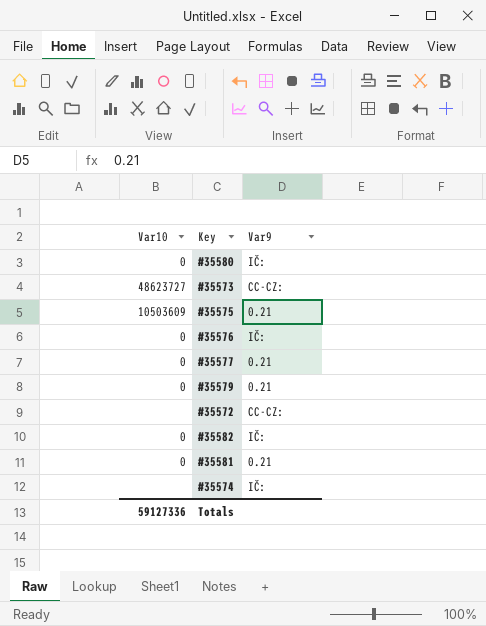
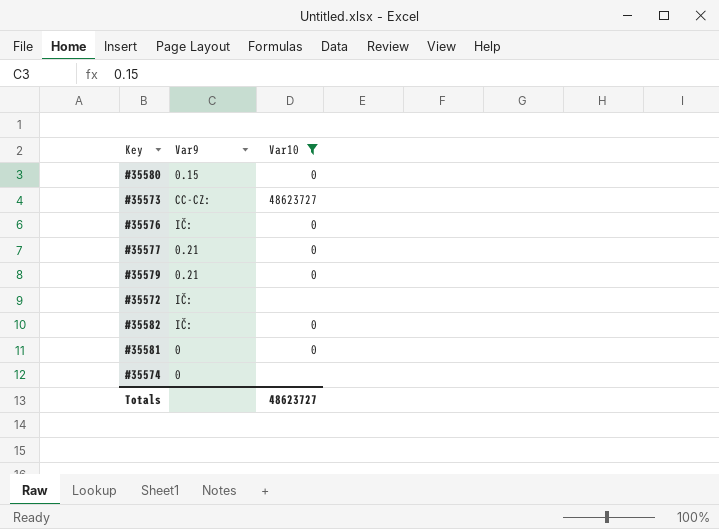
filter: none -> Var10 != 10503609
column Var10 | position: 1 -> 3
#35580 | Var9: IČ: -> 0.15
#35572 | Var9: CC-CZ: -> IČ:
#35581 | Var9: 0.21 -> 0
#35574 | Var9: IČ: -> 0
Totals | Var10: 59127336 -> 48623727

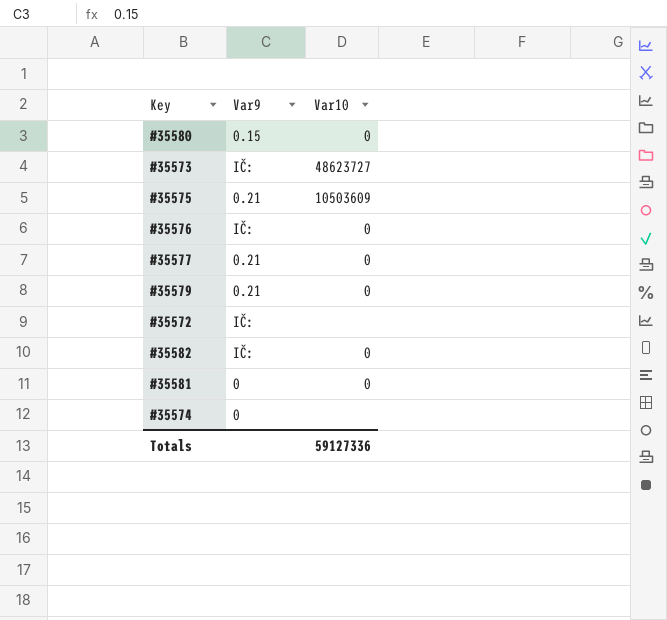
filter: Var10 != 10503609 -> none
#35573 | Var9: CC-CZ: -> IČ:
Totals | Var10: 48623727 -> 59127336

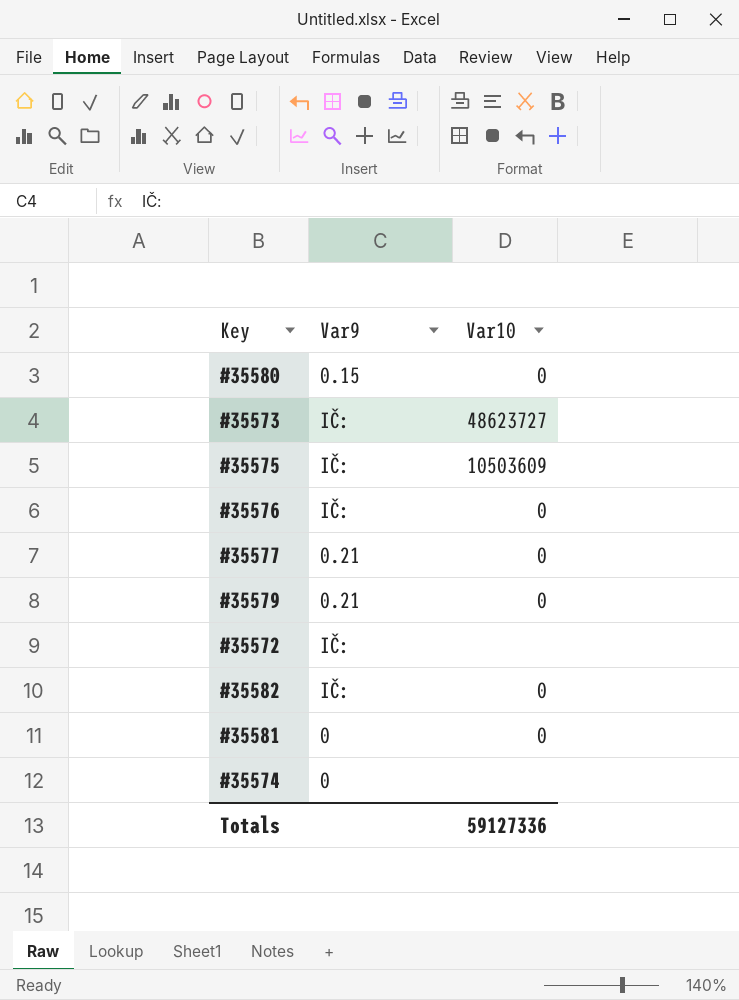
#35575 | Var9: 0.21 -> IČ:

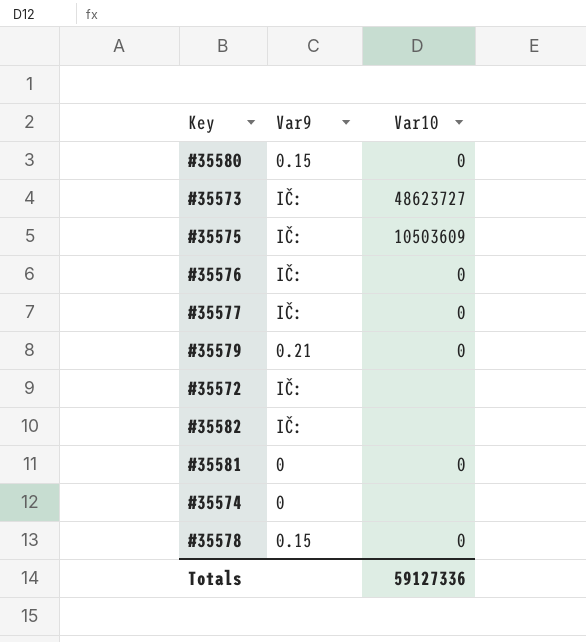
#35577 | Var9: 0.21 -> IČ:
#35582 | Var10: 0 -> none
row #35578: none -> 0.15 | 0

